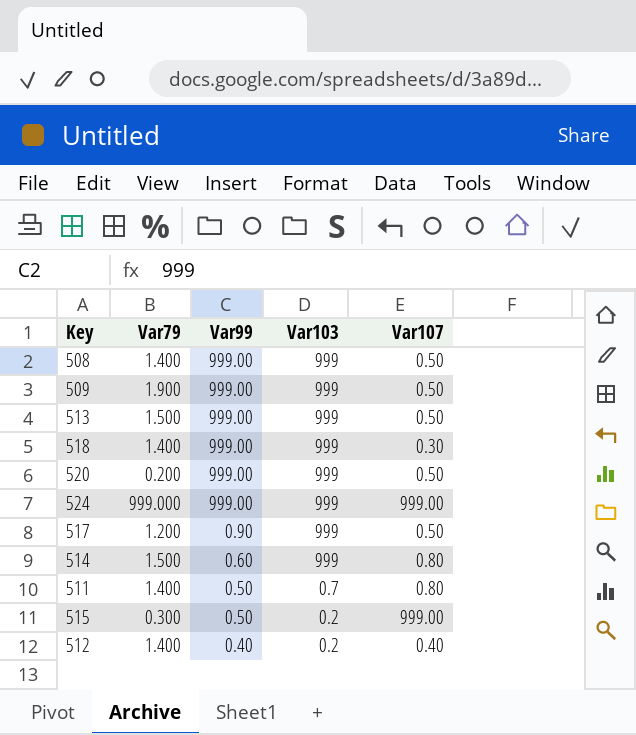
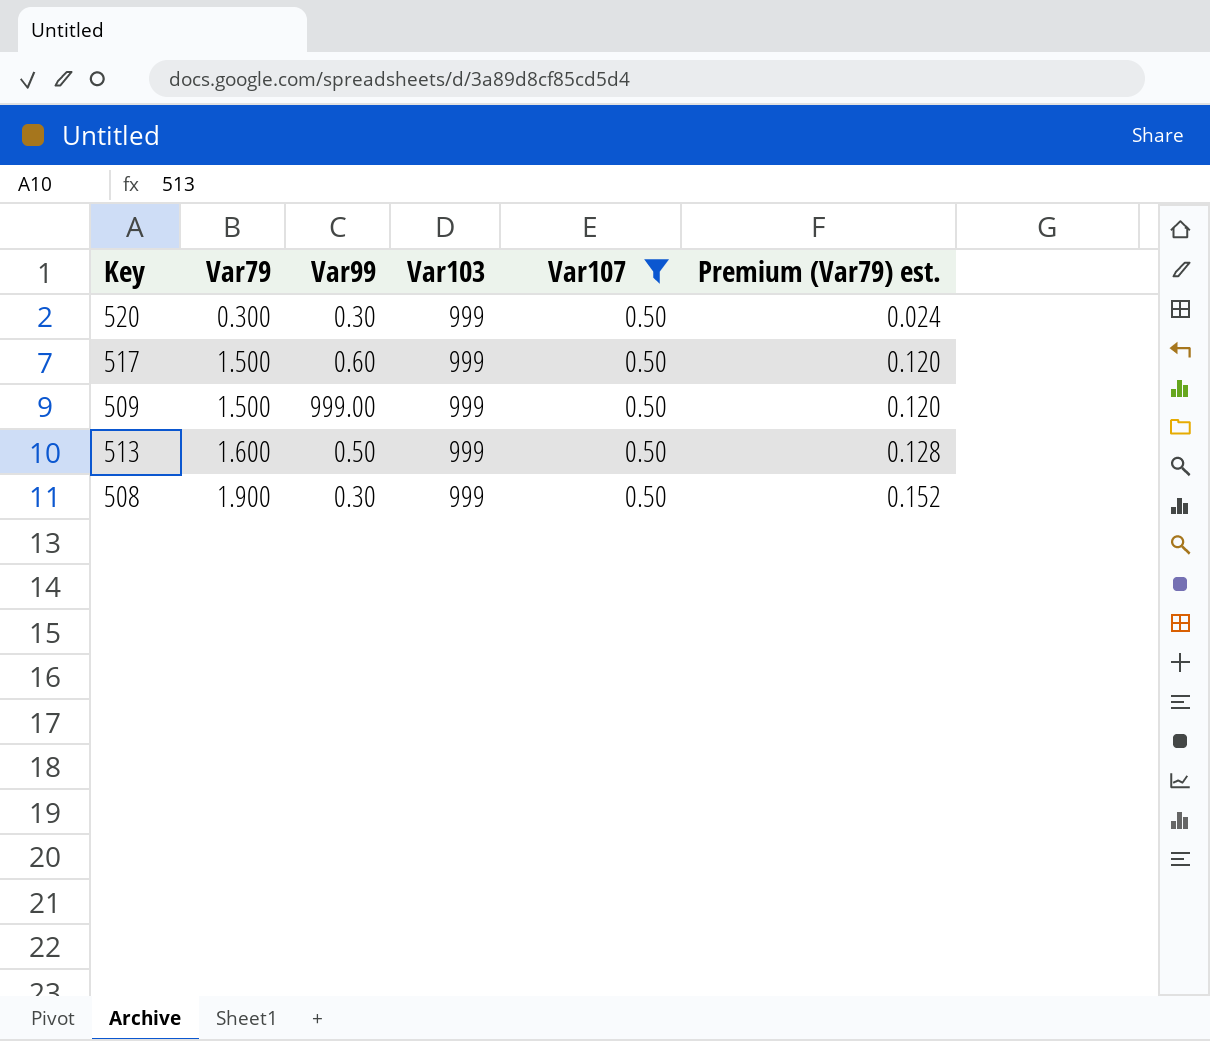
filter: none -> Var107 = 0.50
row order: Var99 descending -> Var79 ascending
column Premium (Var79) est. | formula: none -> [Var79] * 0.08
520 | Var79: 0.200 -> 0.300
520 | Var99: 999.00 -> 0.30
517 | Var79: 1.200 -> 1.500
517 | Var99: 0.90 -> 0.60
509 | Var79: 1.900 -> 1.500
513 | Var79: 1.500 -> 1.600
513 | Var99: 999.00 -> 0.50
508 | Var79: 1.400 -> 1.900
508 | Var99: 999.00 -> 0.30

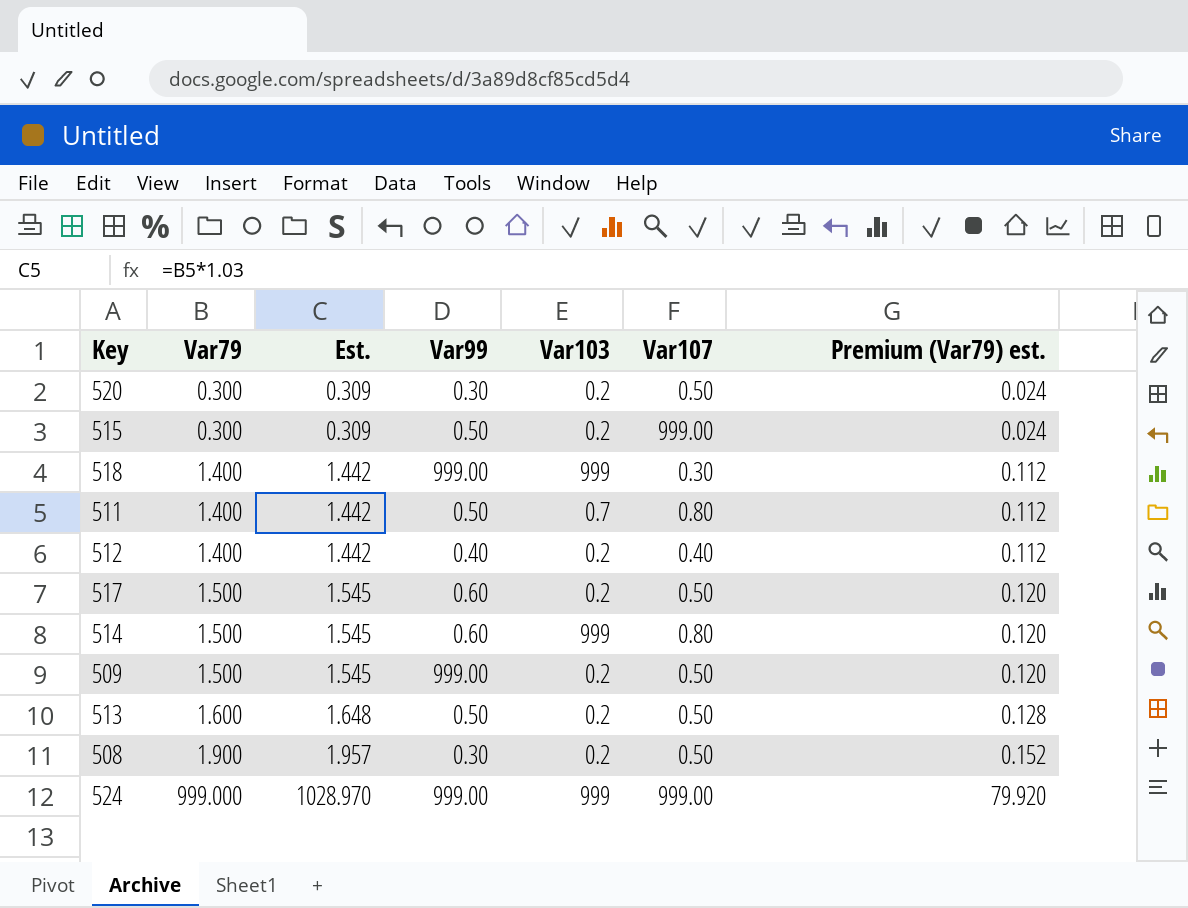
filter: Var107 = 0.50 -> none
column Est. | formula: none -> [Var79] * 1.03
520 | Var103: 999 -> 0.2
517 | Var103: 999 -> 0.2
509 | Var103: 999 -> 0.2
513 | Var103: 999 -> 0.2
508 | Var103: 999 -> 0.2

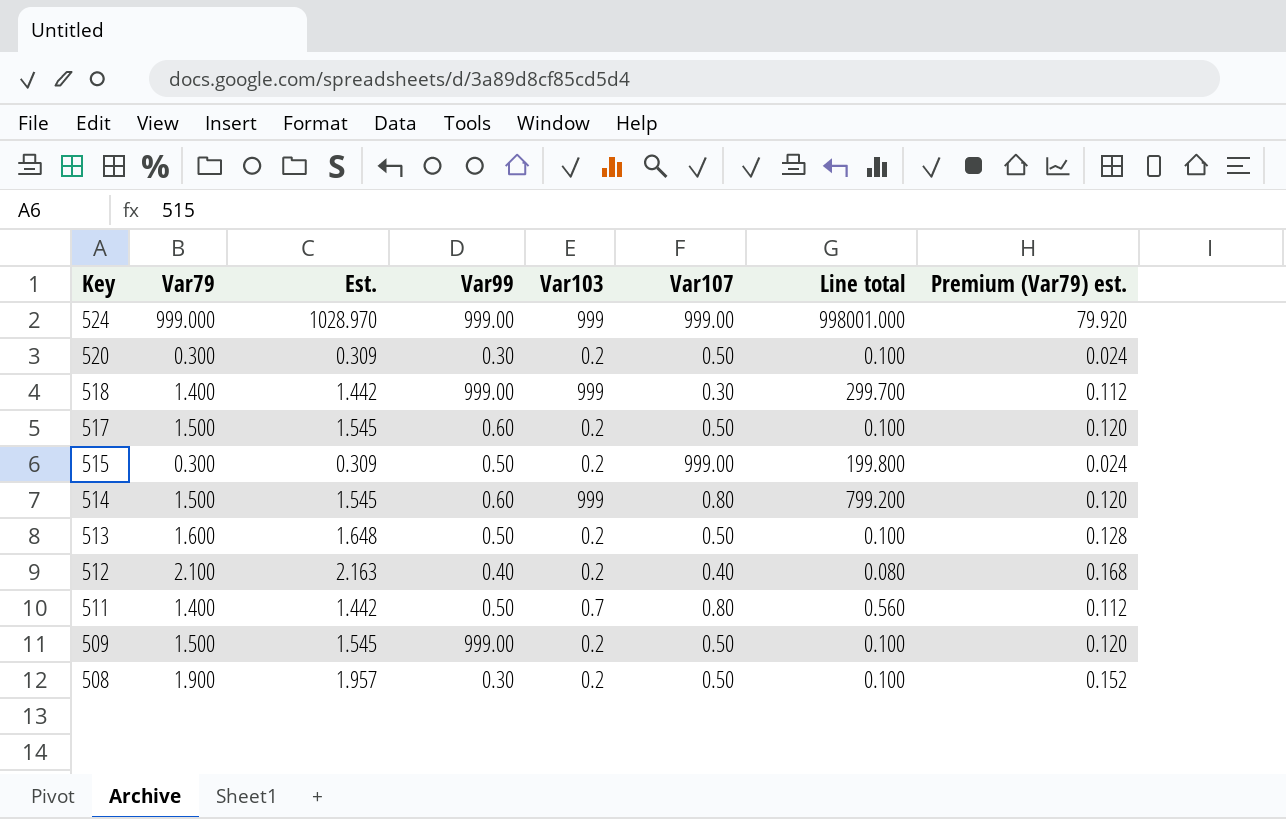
row order: Var79 ascending -> Key descending
column Line total | formula: none -> [Var103] * [Var107]
512 | Var79: 1.400 -> 2.100
512 | Est.: 1.442 -> 2.163
512 | Premium (Var79) est.: 0.112 -> 0.168

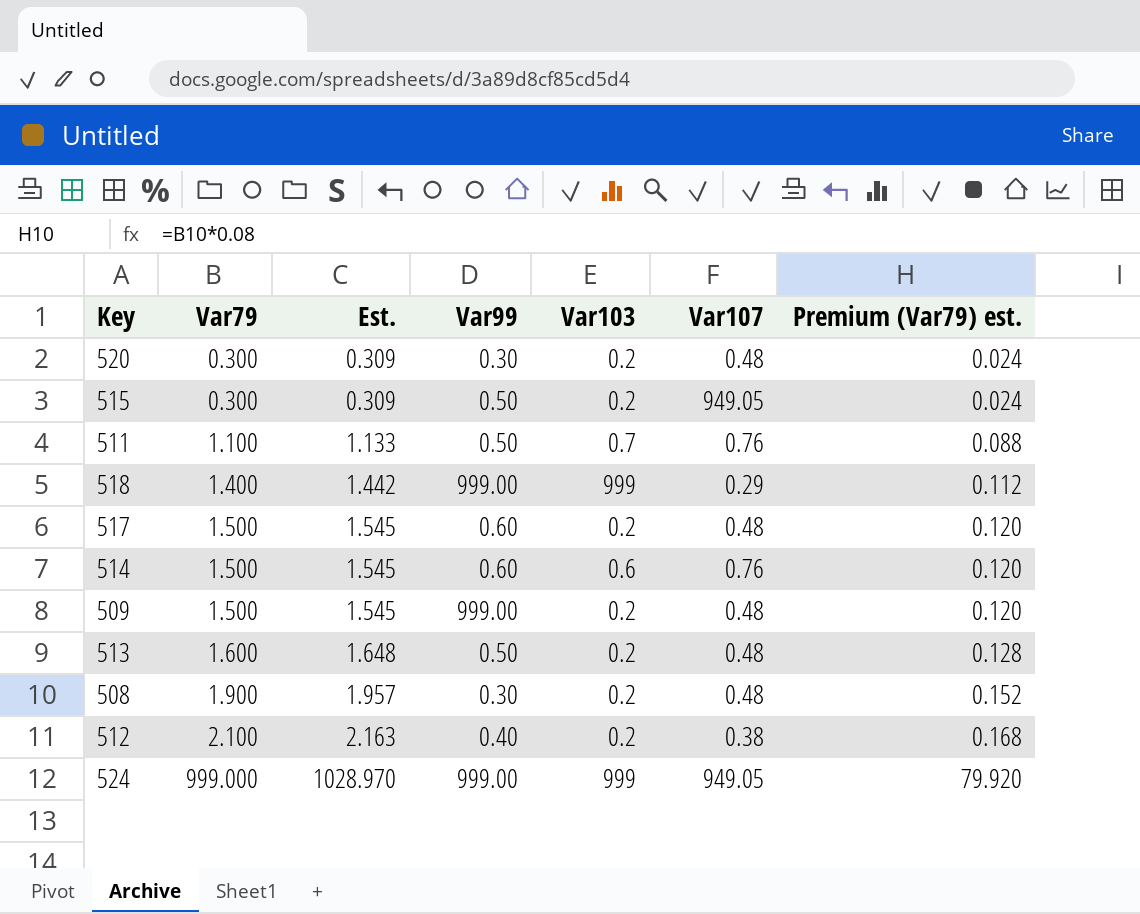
row order: Key descending -> Var79 ascending
column Line total | formula: [Var103] * [Var107] -> none
520 | Var107: 0.50 -> 0.48
515 | Var107: 999.00 -> 949.05
511 | Var79: 1.400 -> 1.100
511 | Est.: 1.442 -> 1.133
511 | Var107: 0.80 -> 0.76
511 | Premium (Var79) est.: 0.112 -> 0.088
518 | Var107: 0.30 -> 0.29
517 | Var107: 0.50 -> 0.48
514 | Var103: 999 -> 0.6
514 | Var107: 0.80 -> 0.76
509 | Var107: 0.50 -> 0.48
513 | Var107: 0.50 -> 0.48
508 | Var107: 0.50 -> 0.48
512 | Var107: 0.40 -> 0.38
524 | Var107: 999.00 -> 949.05

